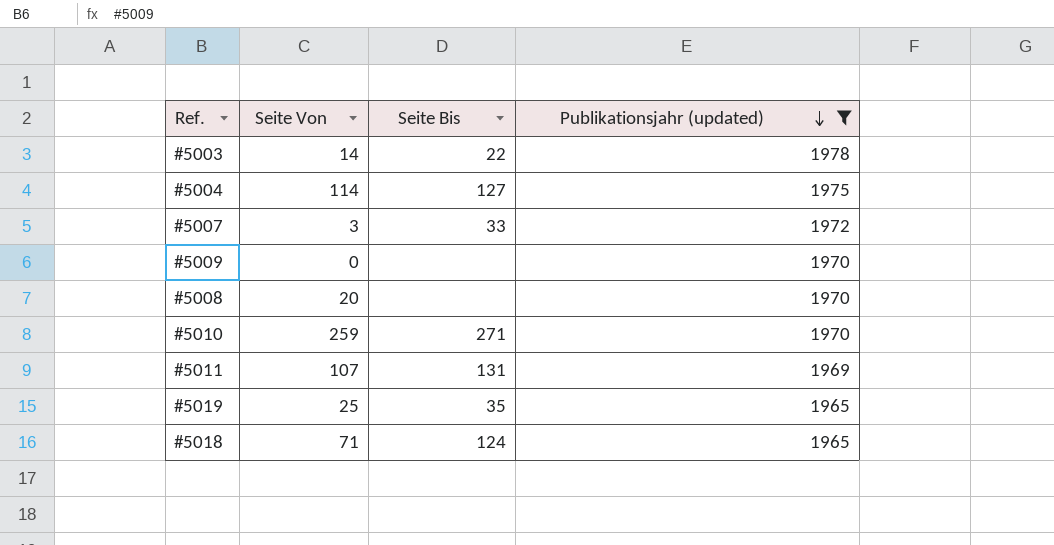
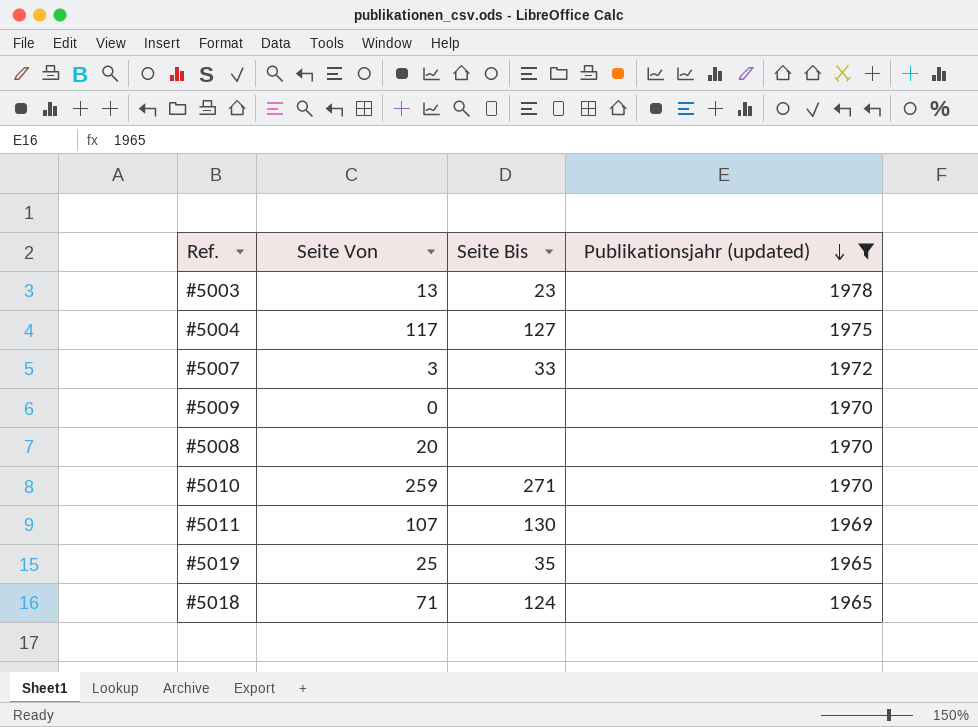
#5003 | Seite Von: 14 -> 13
#5003 | Seite Bis: 22 -> 23
#5004 | Seite Von: 114 -> 117
#5011 | Seite Bis: 131 -> 130

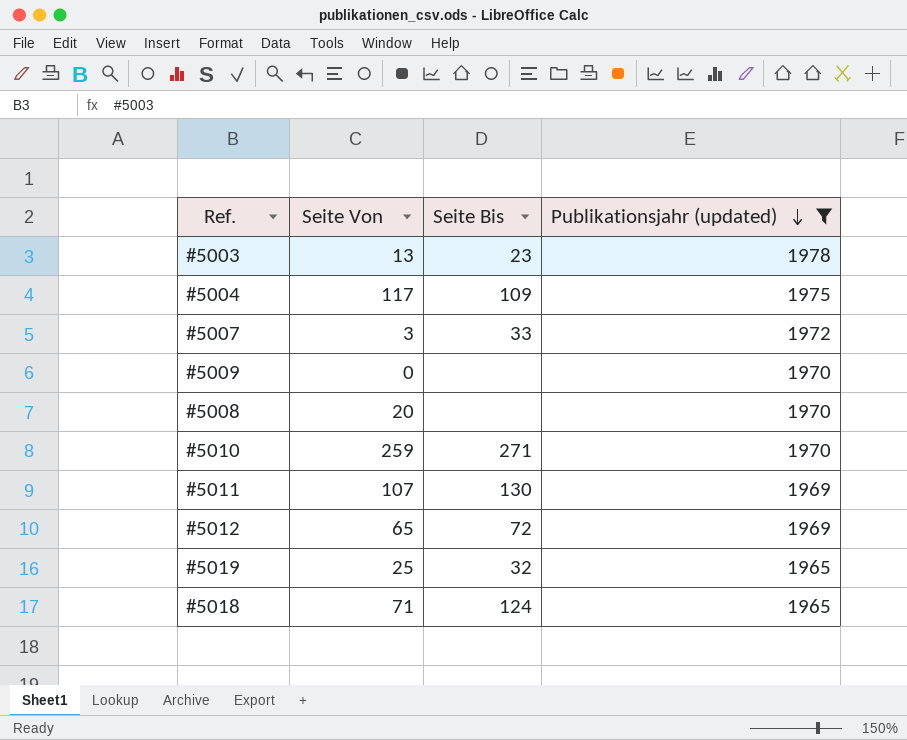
#5004 | Seite Bis: 127 -> 109
row #5012: none -> 65 | 72 | 1969
#5019 | Seite Bis: 35 -> 32

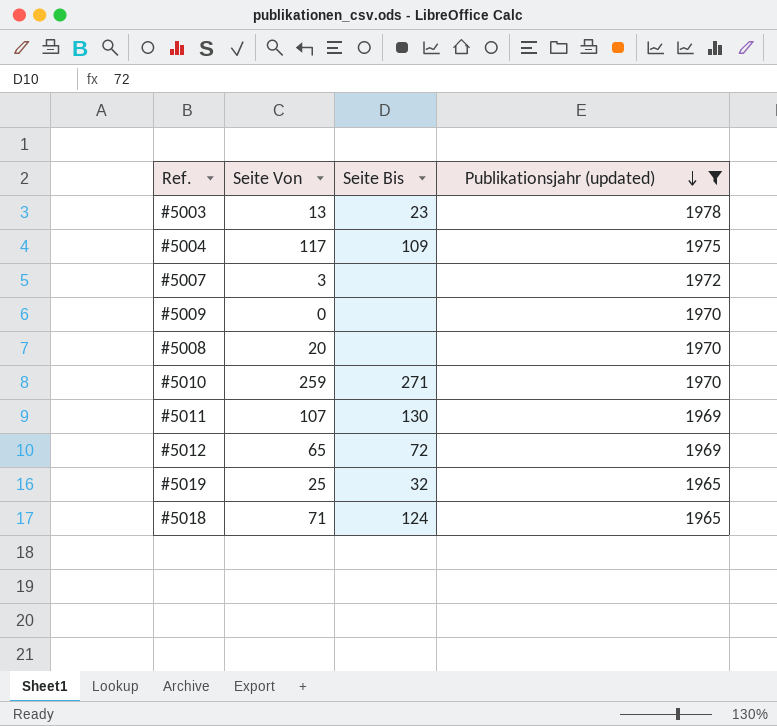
#5007 | Seite Bis: 33 -> none

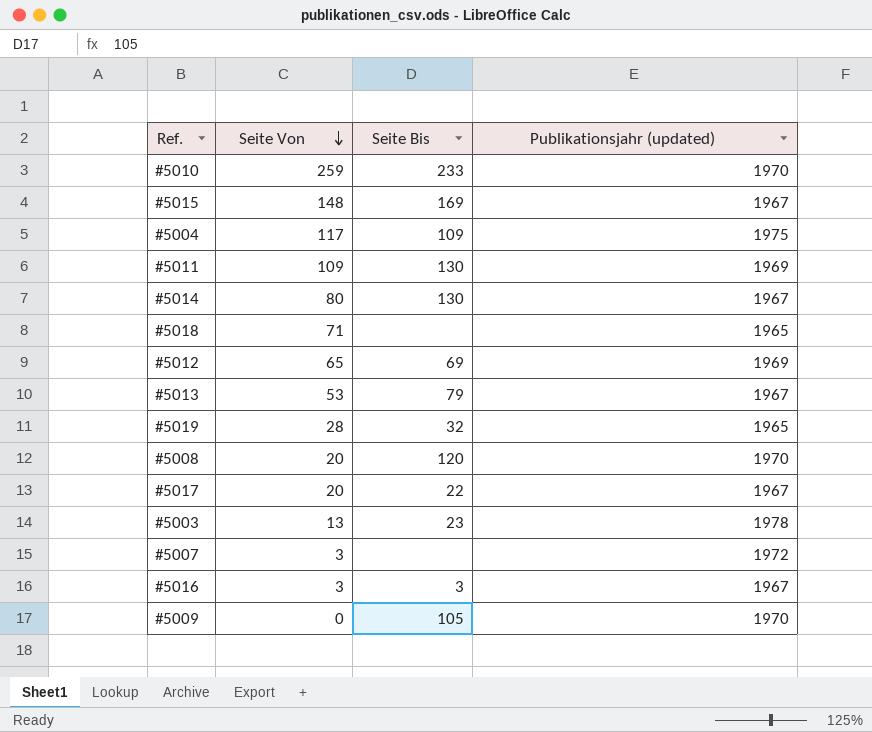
filter: Publikationsjahr (updated) != 1967 -> none
row order: Publikationsjahr (updated) descending -> Seite Von descending
#5010 | Seite Bis: 271 -> 233
#5011 | Seite Von: 107 -> 109
#5018 | Seite Bis: 124 -> none
#5012 | Seite Bis: 72 -> 69
#5019 | Seite Von: 25 -> 28
#5008 | Seite Bis: none -> 120
#5009 | Seite Bis: none -> 105

